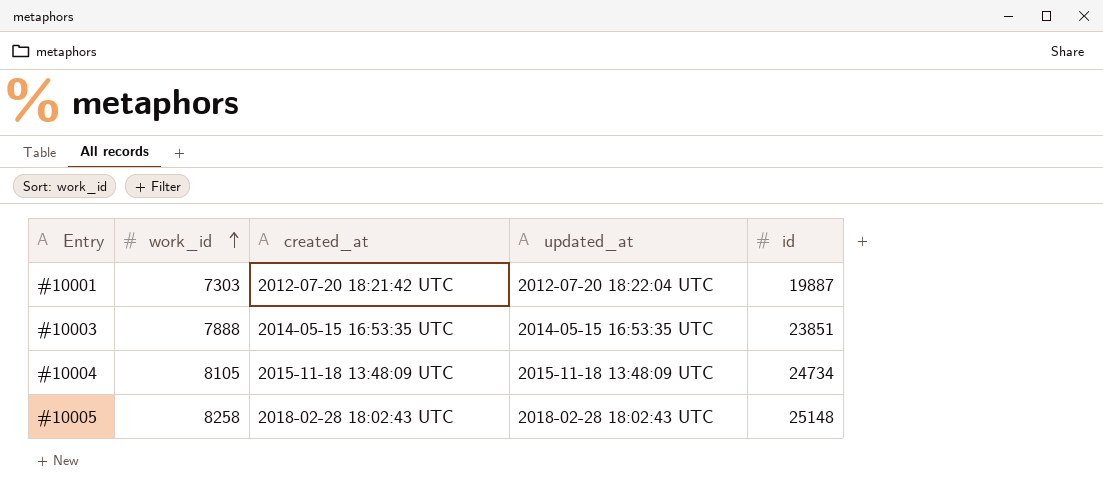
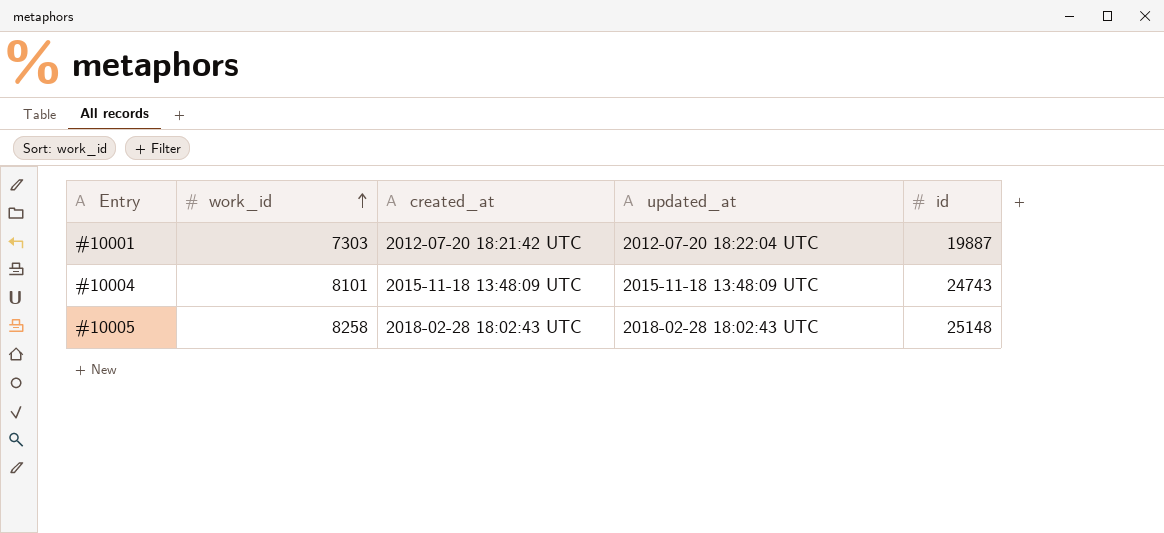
row #10003: 7888 | 2014-05-15 16:53:35 UTC | 2014-05-15 16:53:35 UTC | 23851 -> none
#10004 | work_id: 8105 -> 8101
#10004 | id: 24734 -> 24743

